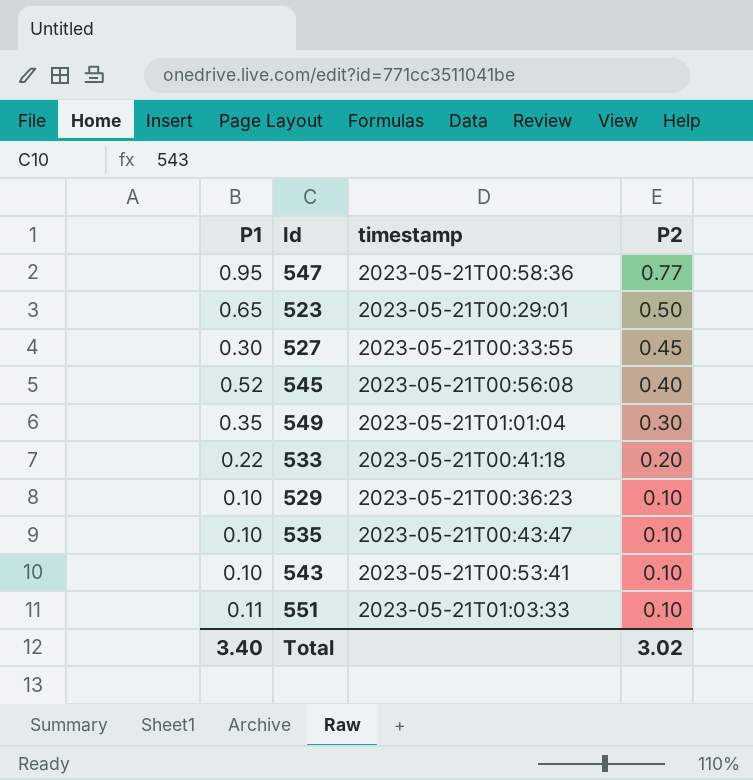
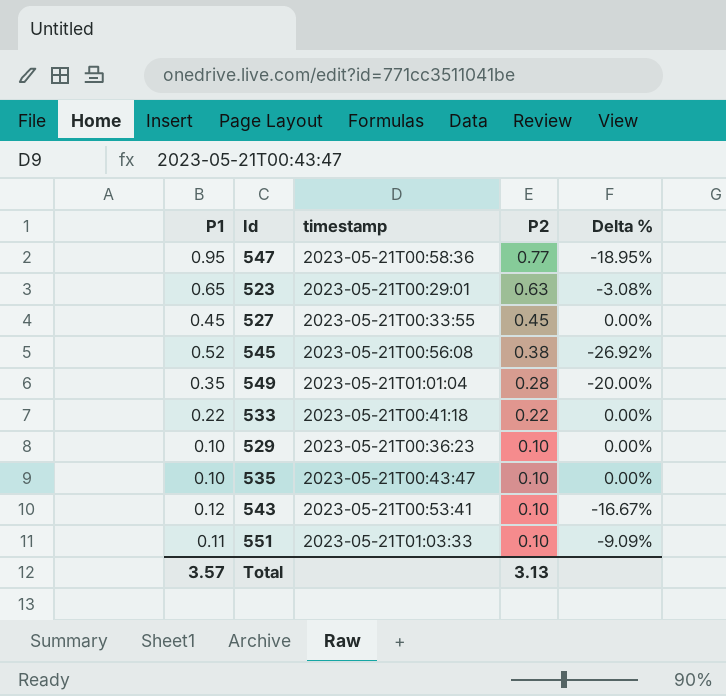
column Delta % | formula: none -> ([P2] - [P1]) / [P1]
523 | P2: 0.50 -> 0.63
527 | P1: 0.30 -> 0.45
545 | P2: 0.40 -> 0.38
549 | P2: 0.30 -> 0.28
533 | P2: 0.20 -> 0.22
543 | P1: 0.10 -> 0.12
Total | P1: 3.40 -> 3.57
Total | P2: 3.02 -> 3.13

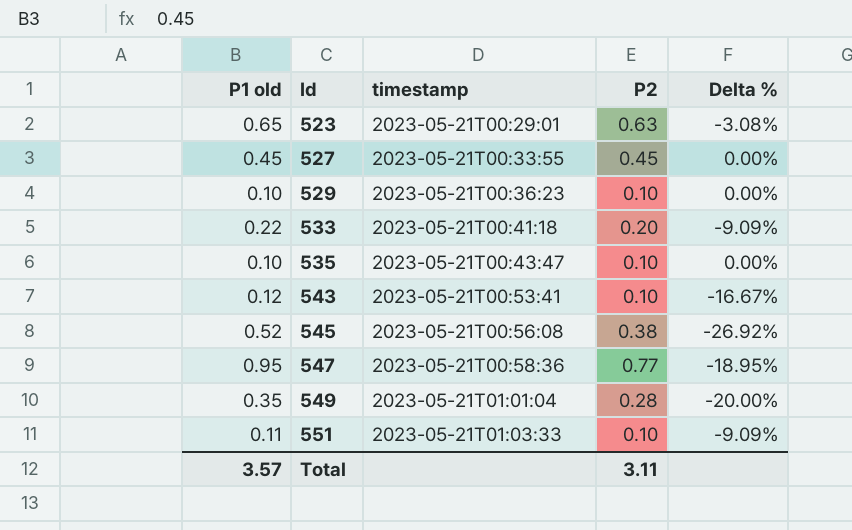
row order: P2 descending -> Id ascending
column name: P1 -> P1 old
533 | P2: 0.22 -> 0.20
533 | Delta %: 0.00% -> -9.09%
Total | P2: 3.13 -> 3.11

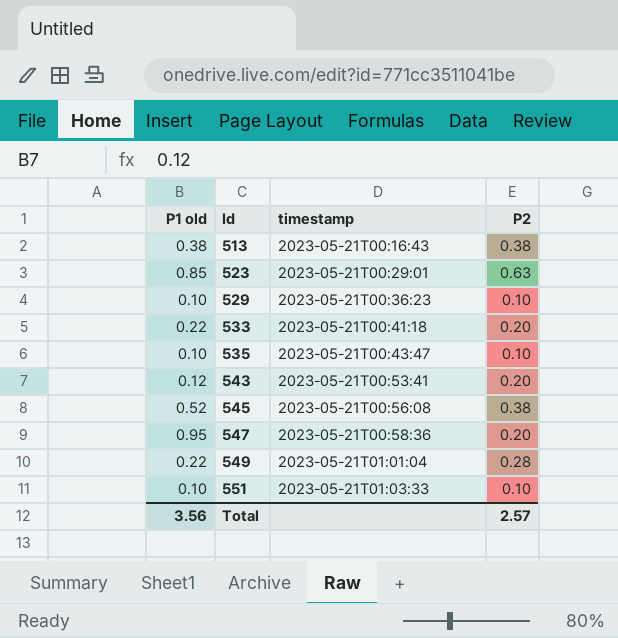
column Delta % | formula: ([P2] - [P1 old]) / [P1 old] -> none
row 527: 0.45 | 2023-05-21T00:33:55 | 0.45 | 0.00% -> none
row 513: none -> 0.38 | 2023-05-21T00:16:43 | 0.38
523 | P1 old: 0.65 -> 0.85
543 | P2: 0.10 -> 0.20
547 | P2: 0.77 -> 0.20
549 | P1 old: 0.35 -> 0.22
551 | P1 old: 0.11 -> 0.10
Total | P1 old: 3.57 -> 3.56
Total | P2: 3.11 -> 2.57

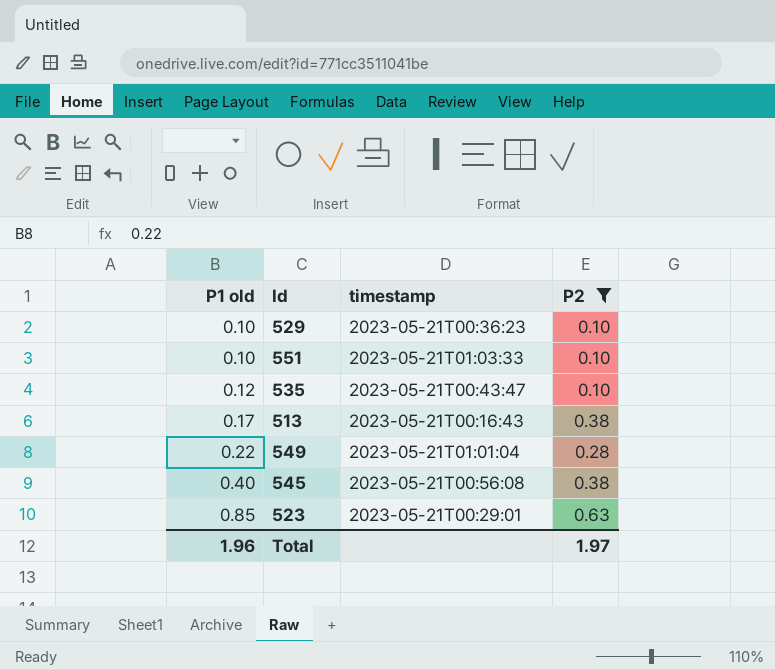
filter: none -> P2 != 0.20
row order: Id ascending -> P1 old ascending
535 | P1 old: 0.10 -> 0.12
513 | P1 old: 0.38 -> 0.17
545 | P1 old: 0.52 -> 0.40
Total | P1 old: 3.56 -> 1.96
Total | P2: 2.57 -> 1.97

